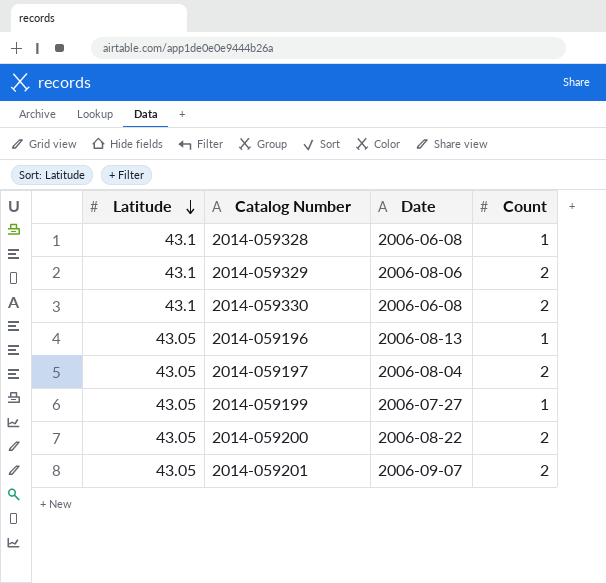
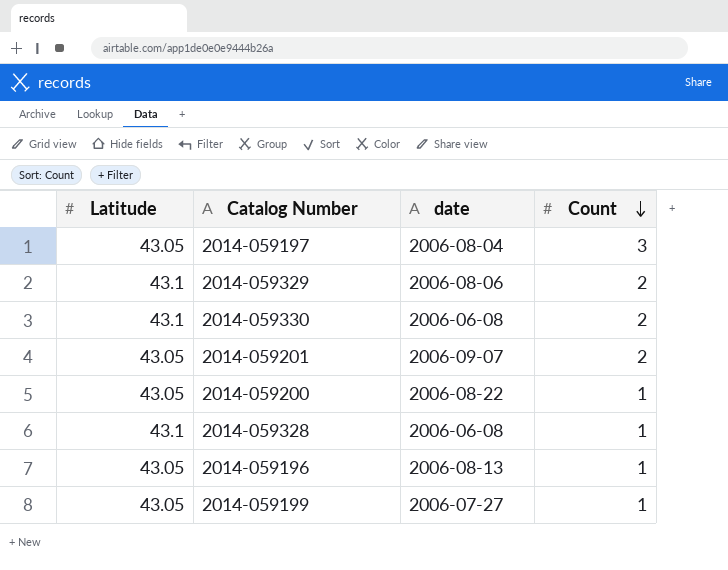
row order: Latitude descending -> Count descending
column name: Date -> date
2014-059197 | Count: 2 -> 3
2014-059200 | Count: 2 -> 1

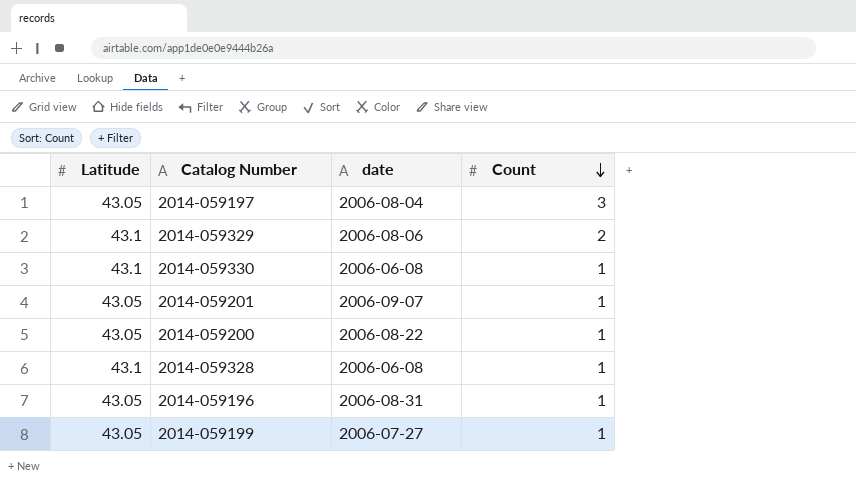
2014-059330 | Count: 2 -> 1
2014-059201 | Count: 2 -> 1
2014-059196 | date: 2006-08-13 -> 2006-08-31

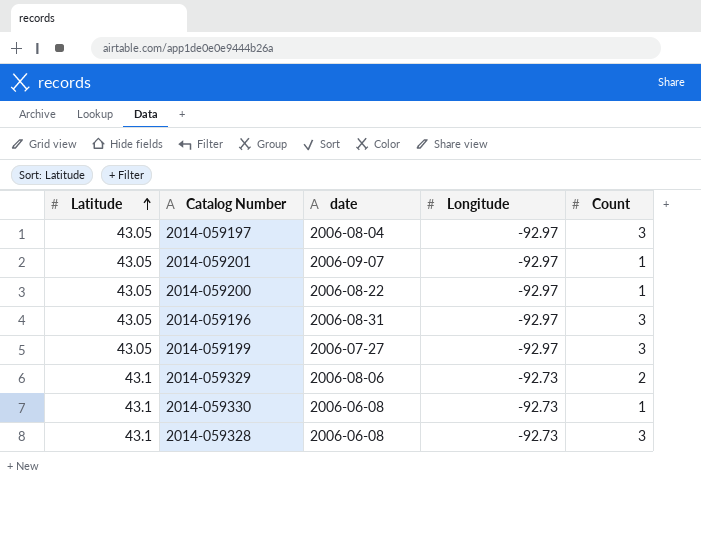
row order: Count descending -> Latitude ascending
column Longitude | position: none -> 4
2014-059196 | Count: 1 -> 3
2014-059199 | Count: 1 -> 3
2014-059328 | Count: 1 -> 3

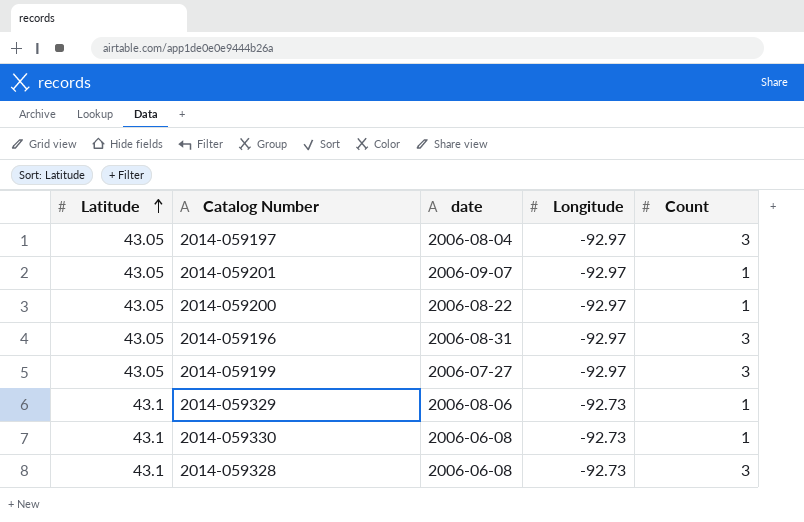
2014-059329 | Count: 2 -> 1

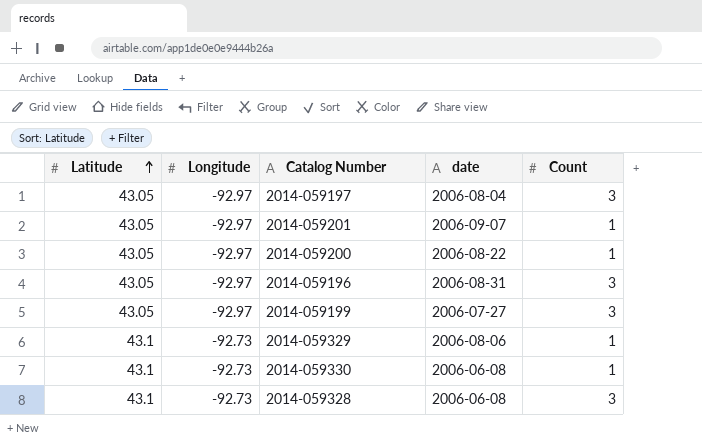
column Longitude | position: 4 -> 2

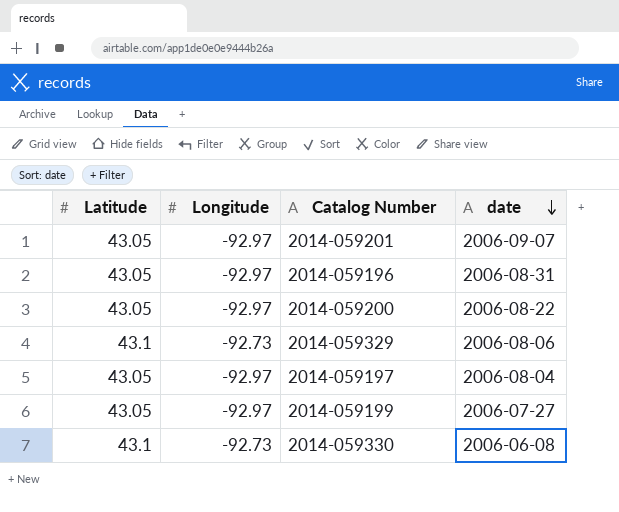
row order: Latitude ascending -> date descending
column Count | position: 5 -> none
row 2014-059328: 43.1 | -92.73 | 2006-06-08 | 3 -> none

